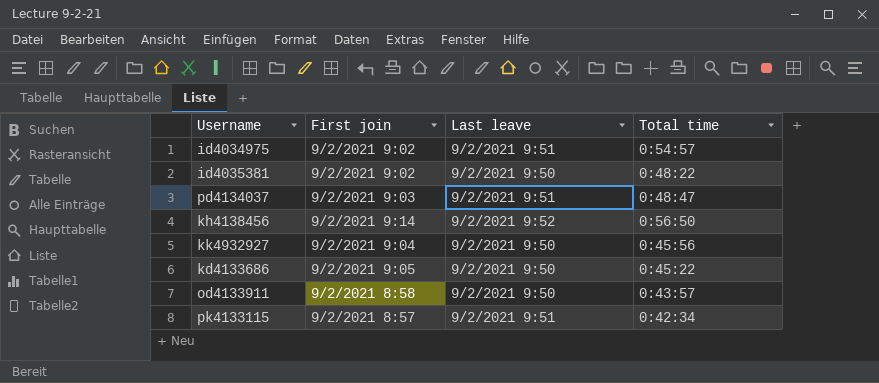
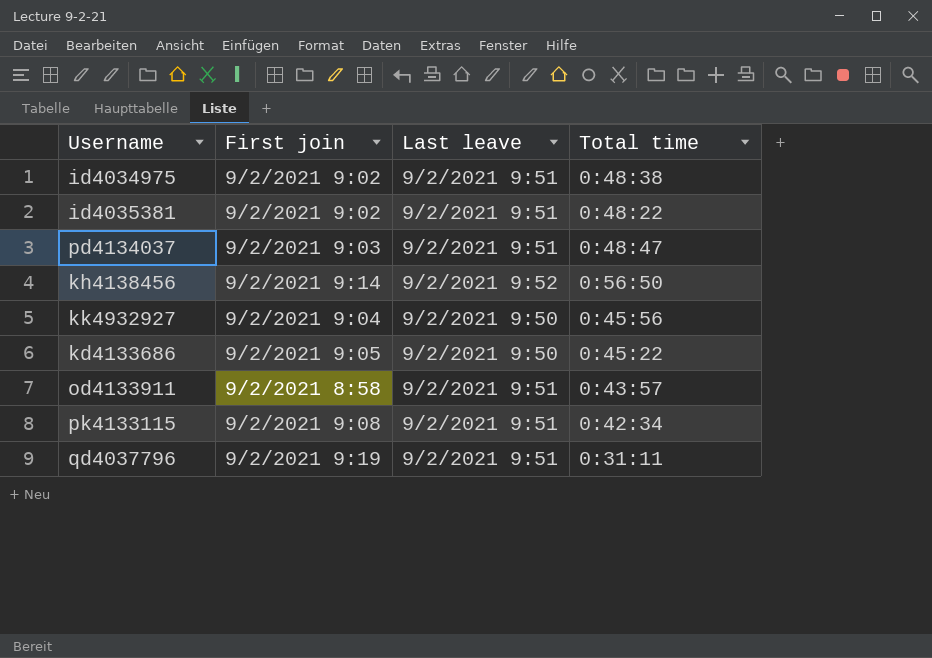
id4034975 | Total time: 0:54:57 -> 0:48:38
id4035381 | Last leave: 9/2/2021 9:50 -> 9/2/2021 9:51
od4133911 | Last leave: 9/2/2021 9:50 -> 9/2/2021 9:51
pk4133115 | First join: 9/2/2021 8:57 -> 9/2/2021 9:08
row qd4037796: none -> 9/2/2021 9:19 | 9/2/2021 9:51 | 0:31:11

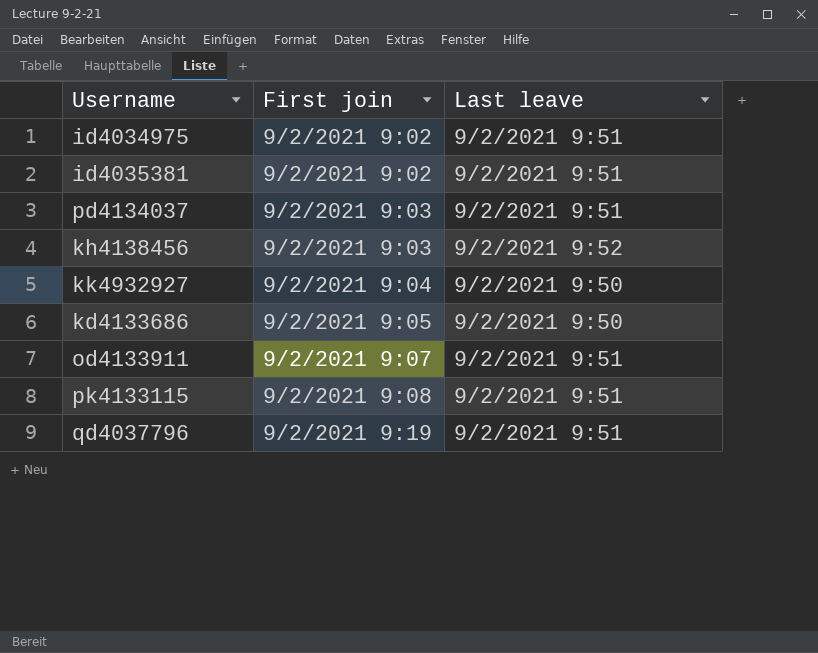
column Total time | position: 4 -> none
kh4138456 | First join: 9/2/2021 9:14 -> 9/2/2021 9:03
od4133911 | First join: 9/2/2021 8:58 -> 9/2/2021 9:07

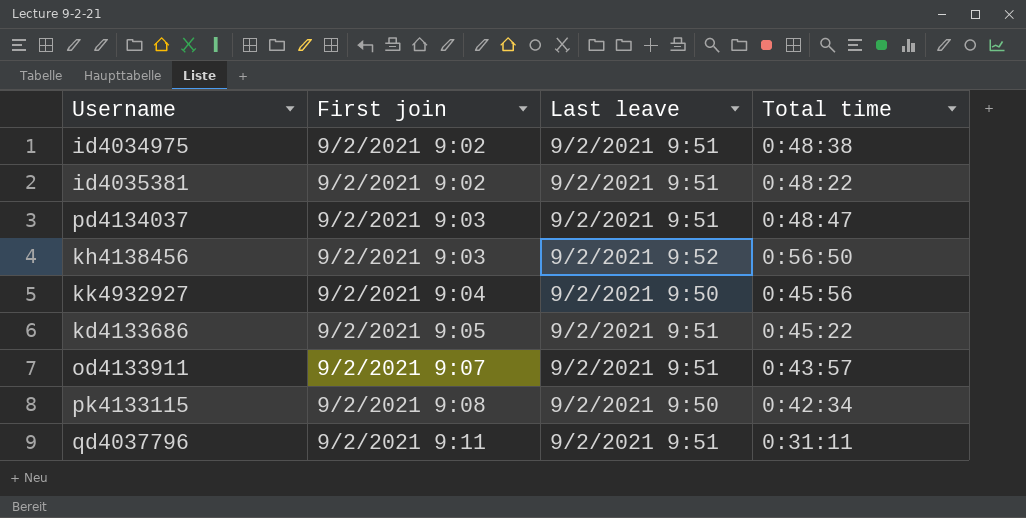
column Total time | position: none -> 4
kd4133686 | Last leave: 9/2/2021 9:50 -> 9/2/2021 9:51
pk4133115 | Last leave: 9/2/2021 9:51 -> 9/2/2021 9:50
qd4037796 | First join: 9/2/2021 9:19 -> 9/2/2021 9:11

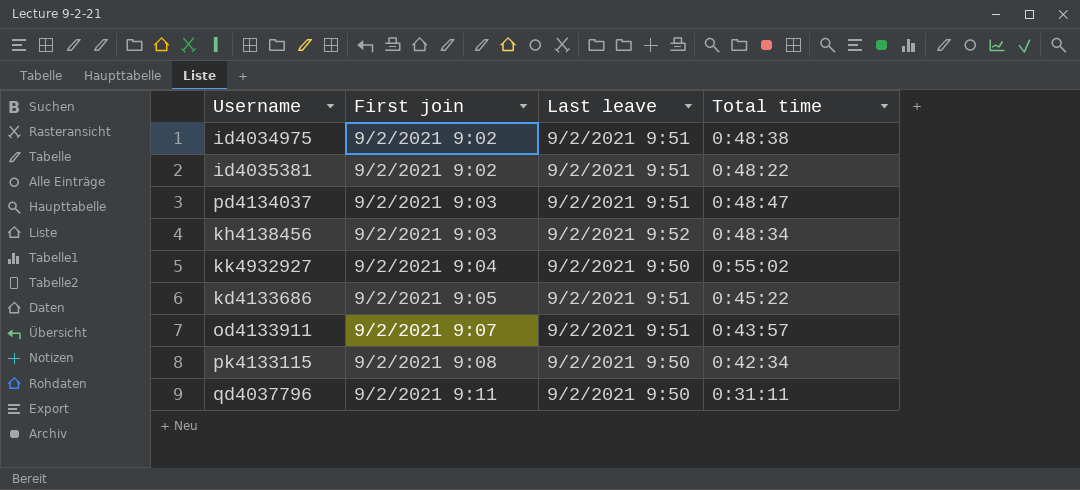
kh4138456 | Total time: 0:56:50 -> 0:48:34
kk4932927 | Total time: 0:45:56 -> 0:55:02
qd4037796 | Last leave: 9/2/2021 9:51 -> 9/2/2021 9:50

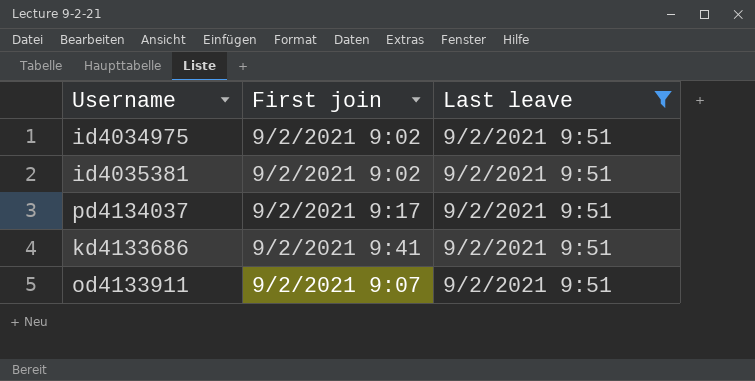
filter: none -> Last leave = 9/2/2021 9:51
column Total time | position: 4 -> none
pd4134037 | First join: 9/2/2021 9:03 -> 9/2/2021 9:17
kd4133686 | First join: 9/2/2021 9:05 -> 9/2/2021 9:41

